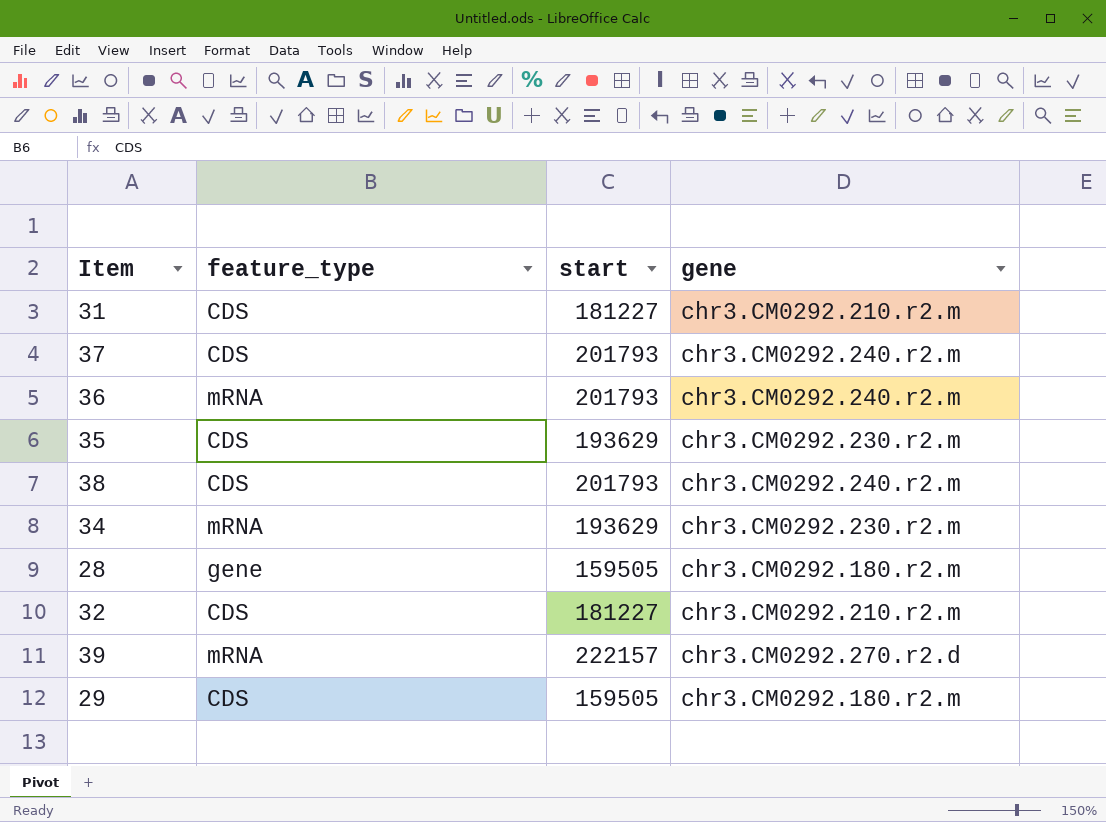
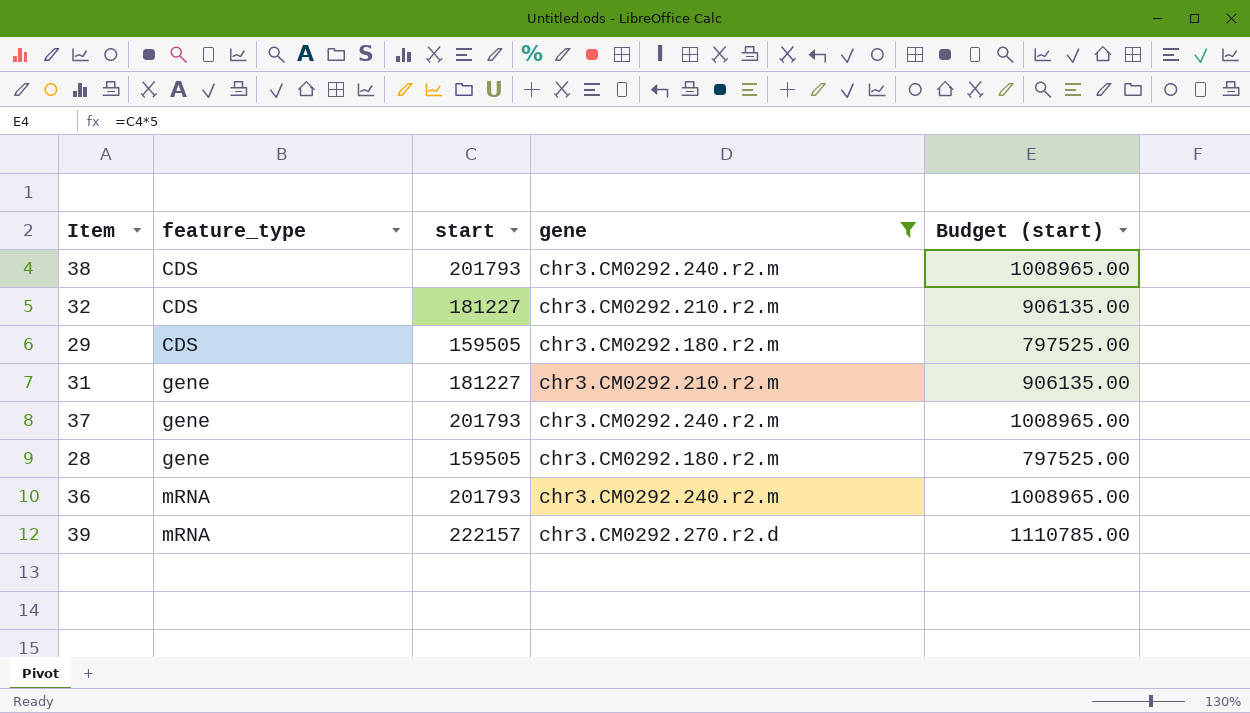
filter: none -> gene != chr3.CM0292.230.r2.m
row order: none -> feature_type ascending
column Budget (start) | formula: none -> [start] * 5
31 | feature_type: CDS -> gene
37 | feature_type: CDS -> gene

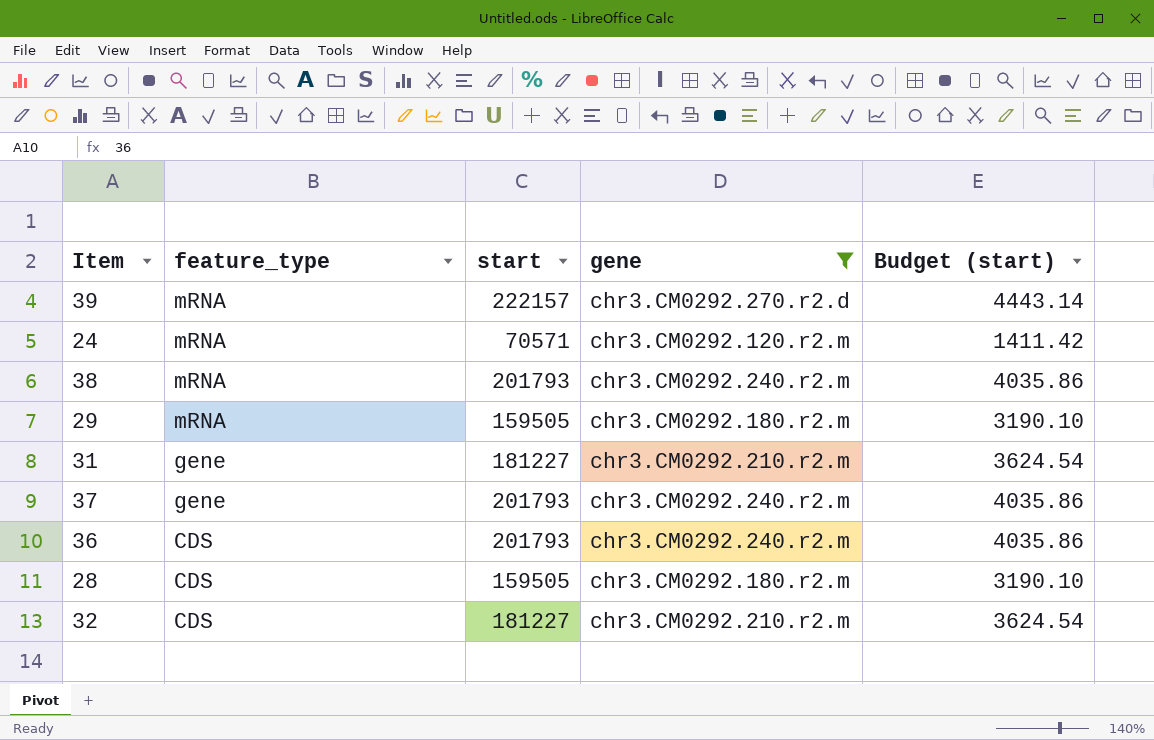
row order: feature_type ascending -> feature_type descending
column Budget (start) | formula: [start] * 5 -> [start] * 0.02
row 24: none -> mRNA | 70571 | chr3.CM0292.120.r2.m | 1411.42
38 | feature_type: CDS -> mRNA
29 | feature_type: CDS -> mRNA
36 | feature_type: mRNA -> CDS
28 | feature_type: gene -> CDS

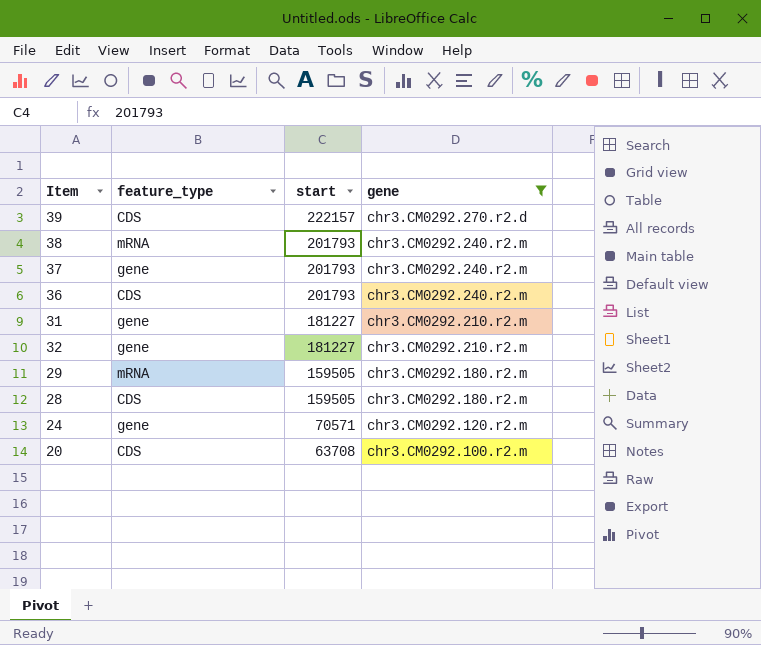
row order: feature_type descending -> start descending
column Budget (start) | formula: [start] * 0.02 -> none
39 | feature_type: mRNA -> CDS
32 | feature_type: CDS -> gene
24 | feature_type: mRNA -> gene
row 20: none -> CDS | 63708 | chr3.CM0292.100.r2.m

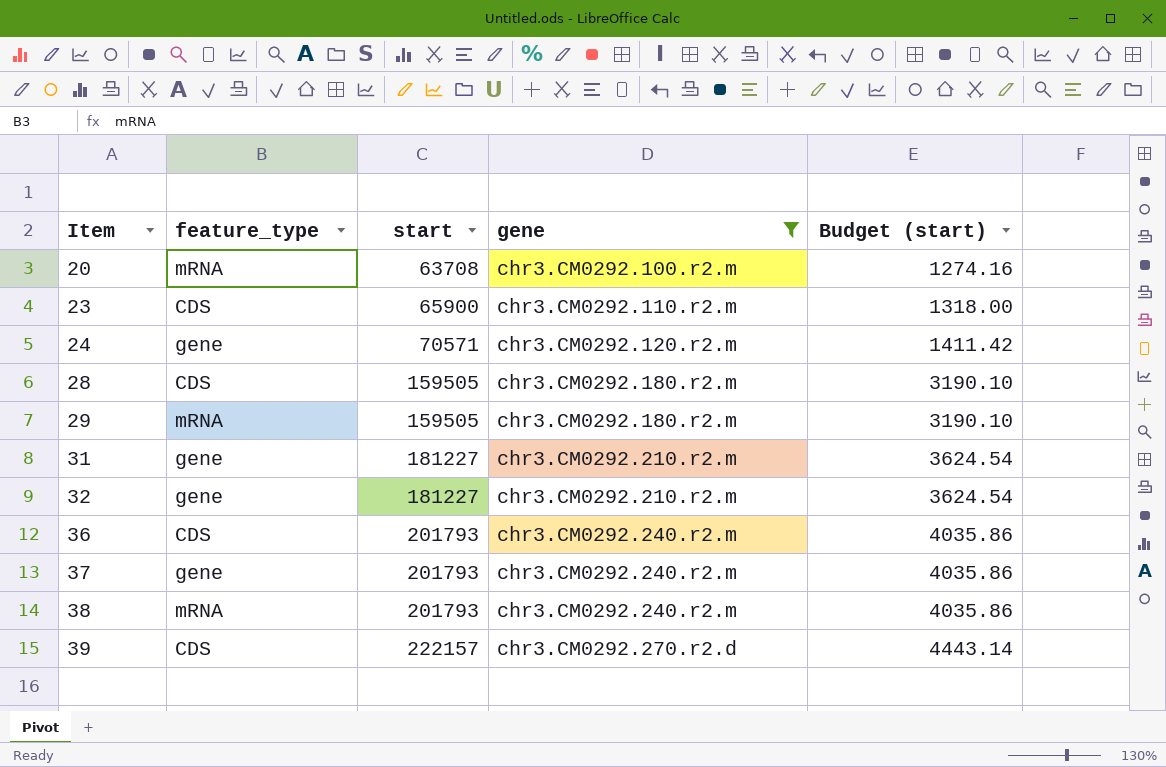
row order: start descending -> Item ascending
column Budget (start) | formula: none -> [start] * 0.02
20 | feature_type: CDS -> mRNA
row 23: none -> CDS | 65900 | chr3.CM0292.110.r2.m | 1318.00

